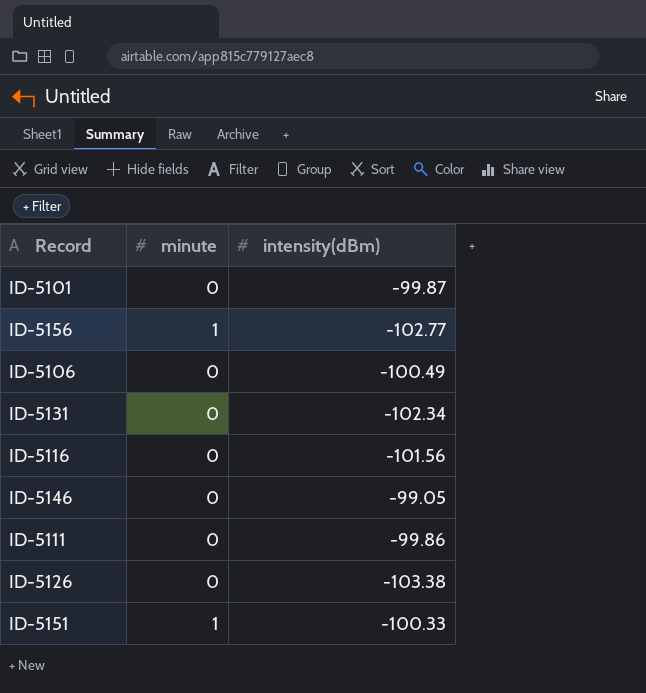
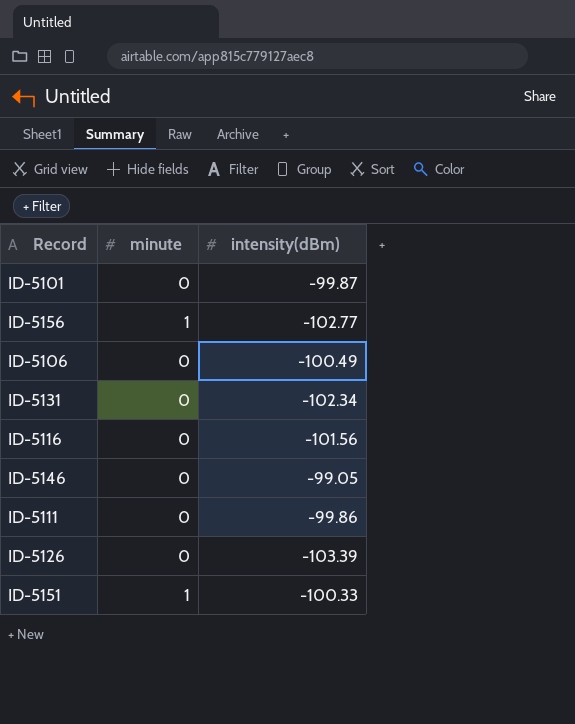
ID-5126 | intensity(dBm): -103.38 -> -103.39

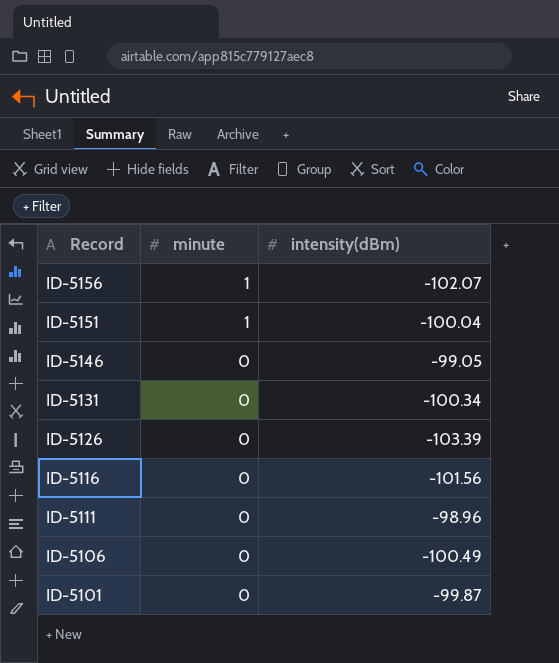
row order: none -> Record descending
ID-5156 | intensity(dBm): -102.77 -> -102.07
ID-5151 | intensity(dBm): -100.33 -> -100.04
ID-5131 | intensity(dBm): -102.34 -> -100.34
ID-5111 | intensity(dBm): -99.86 -> -98.96

